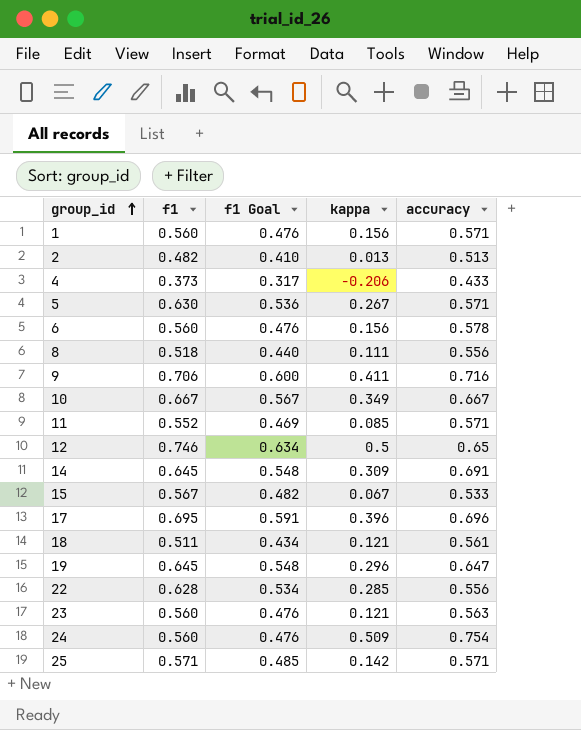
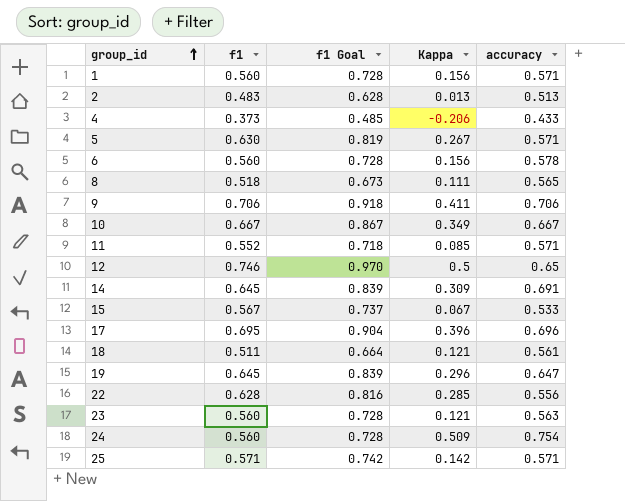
column f1 Goal | formula: [f1] * 0.85 -> [f1] * 1.3
column name: kappa -> Kappa
2 | f1: 0.482 -> 0.483
8 | accuracy: 0.556 -> 0.565
9 | accuracy: 0.716 -> 0.706

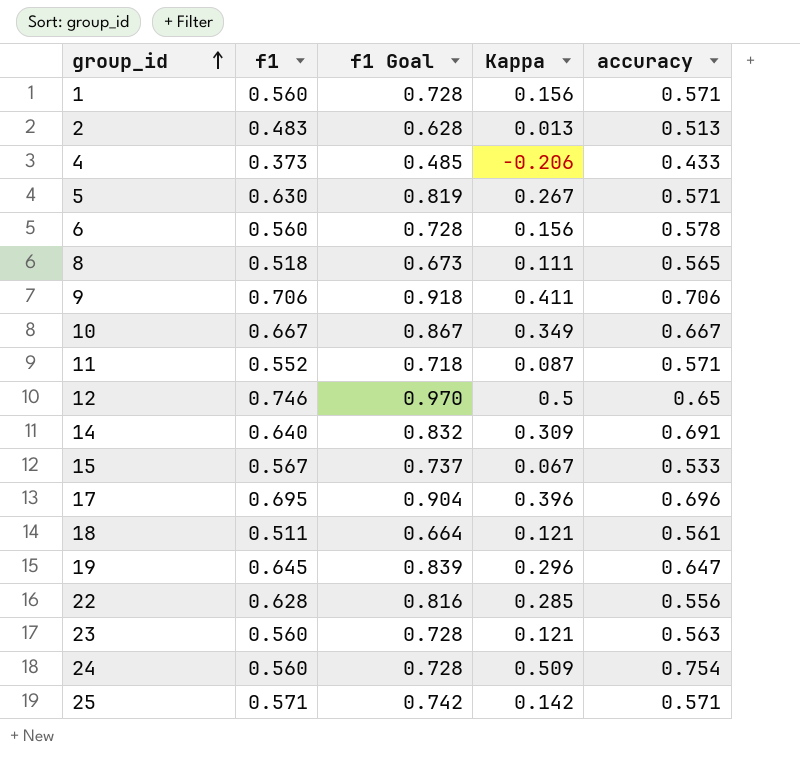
11 | Kappa: 0.085 -> 0.087
14 | f1: 0.645 -> 0.640
14 | f1 Goal: 0.839 -> 0.832

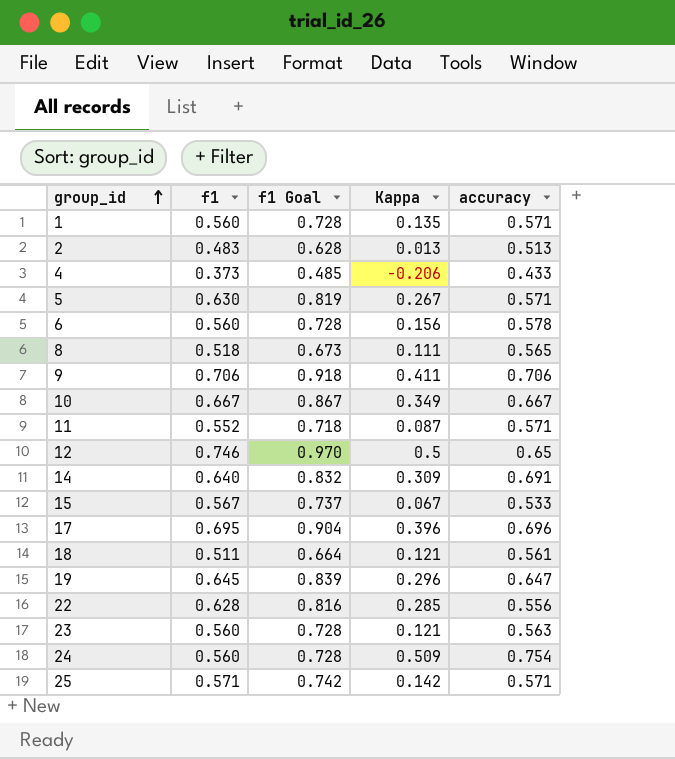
1 | Kappa: 0.156 -> 0.135

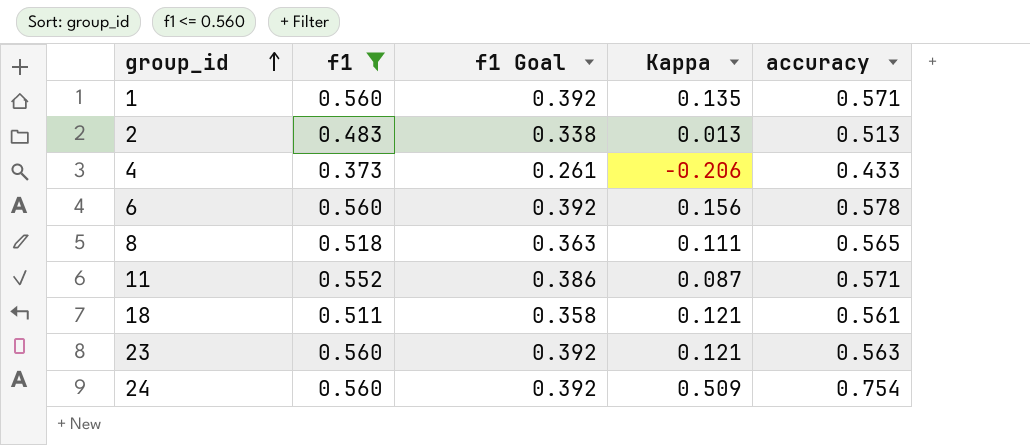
filter: none -> f1 <= 0.560
column f1 Goal | formula: [f1] * 1.3 -> [f1] * 0.7

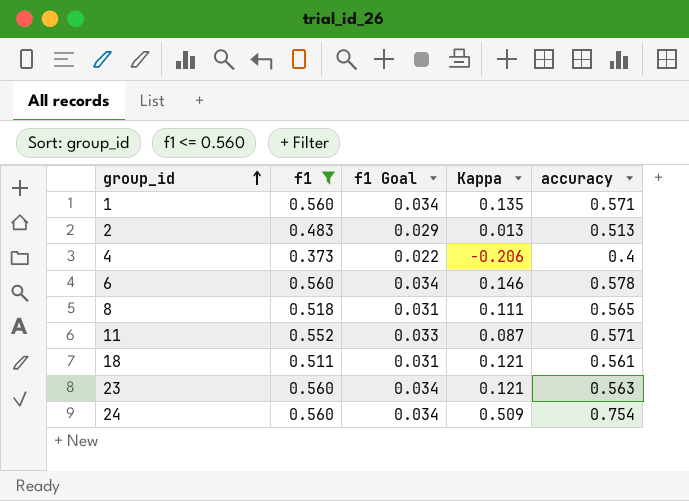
column f1 Goal | formula: [f1] * 0.7 -> [f1] * 0.06
4 | accuracy: 0.433 -> 0.4
6 | Kappa: 0.156 -> 0.146

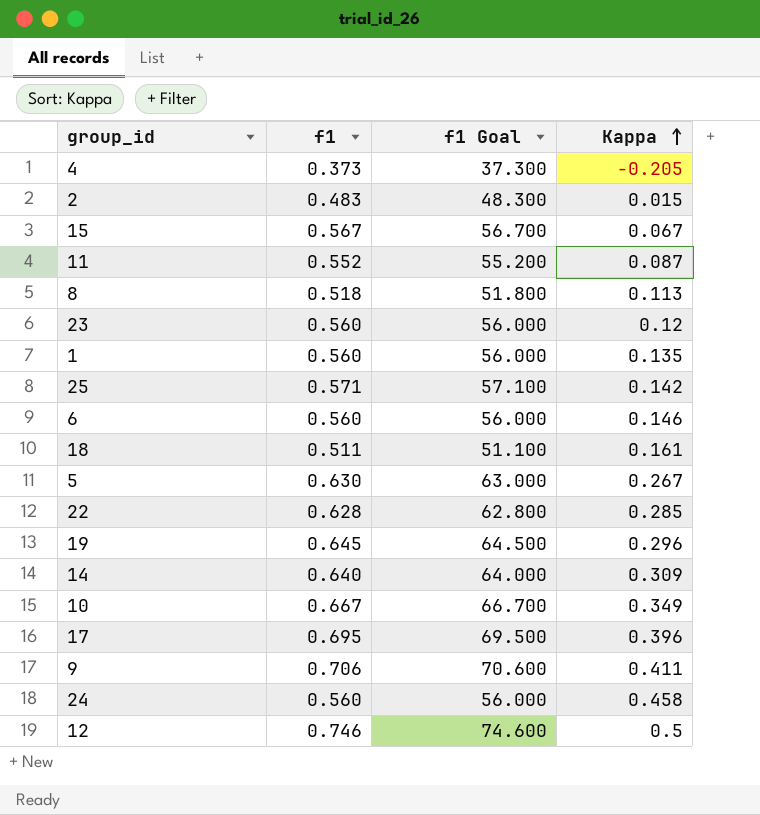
filter: f1 <= 0.560 -> none
row order: group_id ascending -> Kappa ascending
column accuracy | position: 5 -> none
column f1 Goal | formula: [f1] * 0.06 -> [f1] * 100
4 | Kappa: -0.206 -> -0.205
2 | Kappa: 0.013 -> 0.015
8 | Kappa: 0.111 -> 0.113
23 | Kappa: 0.121 -> 0.12
18 | Kappa: 0.121 -> 0.161
24 | Kappa: 0.509 -> 0.458

